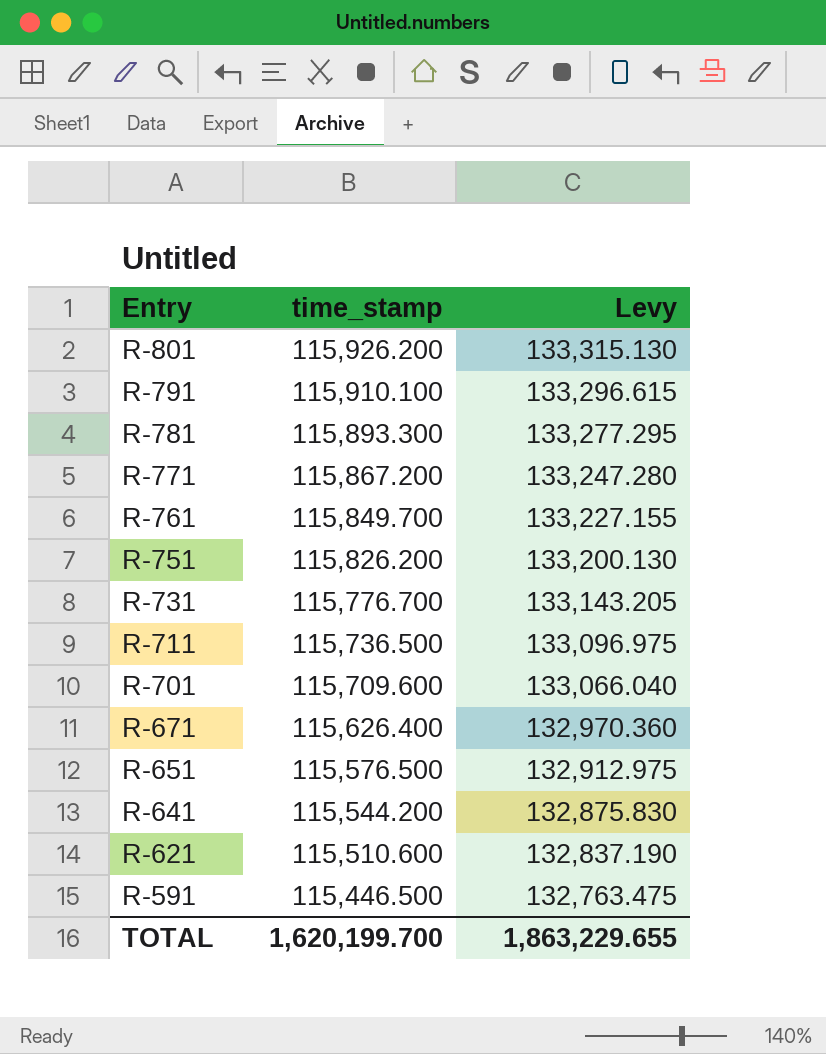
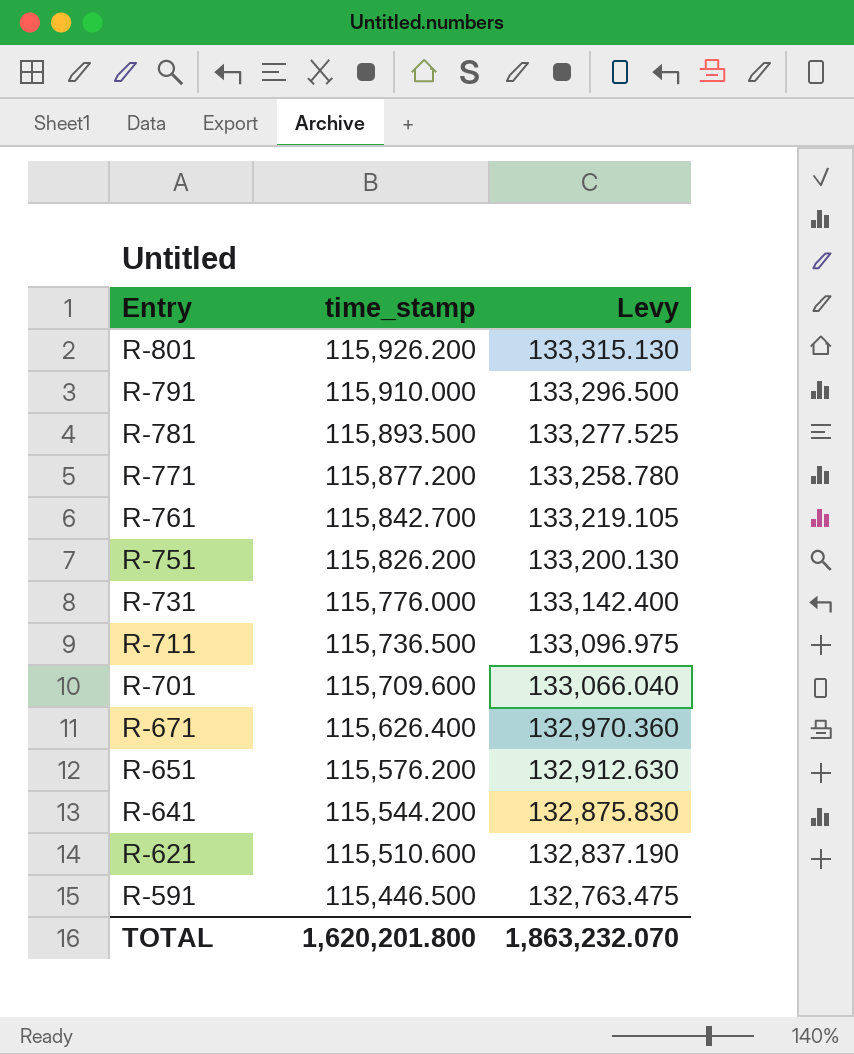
R-791 | time_stamp: 115,910.100 -> 115,910.000
R-791 | Levy: 133,296.615 -> 133,296.500
R-781 | time_stamp: 115,893.300 -> 115,893.500
R-781 | Levy: 133,277.295 -> 133,277.525
R-771 | time_stamp: 115,867.200 -> 115,877.200
R-771 | Levy: 133,247.280 -> 133,258.780
R-761 | time_stamp: 115,849.700 -> 115,842.700
R-761 | Levy: 133,227.155 -> 133,219.105
R-731 | time_stamp: 115,776.700 -> 115,776.000
R-731 | Levy: 133,143.205 -> 133,142.400
R-651 | time_stamp: 115,576.500 -> 115,576.200
R-651 | Levy: 132,912.975 -> 132,912.630
TOTAL | time_stamp: 1,620,199.700 -> 1,620,201.800
TOTAL | Levy: 1,863,229.655 -> 1,863,232.070

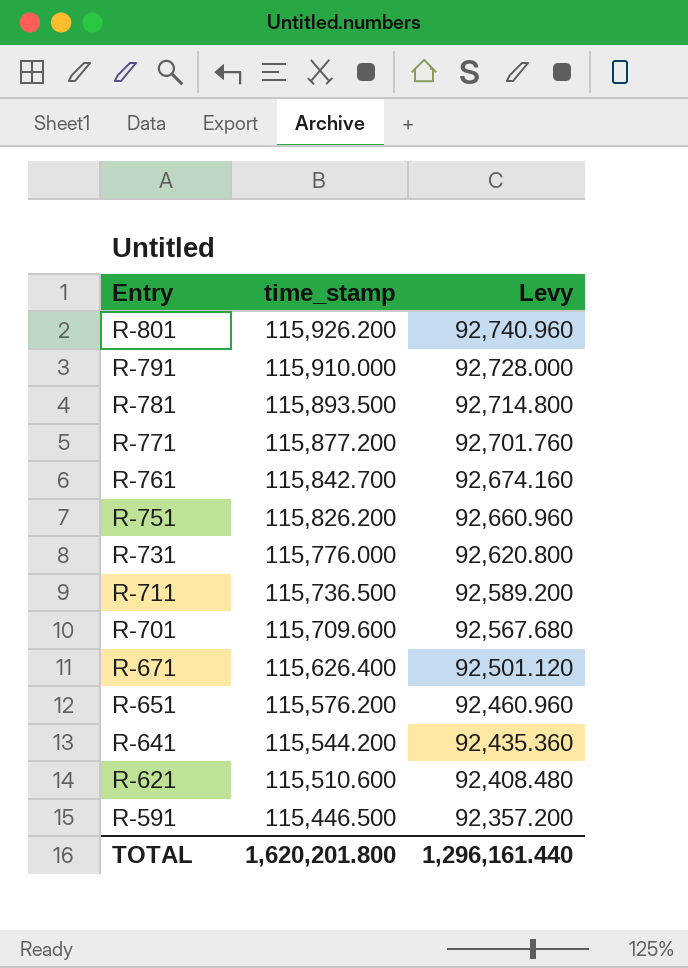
column Levy | formula: [time_stamp] * 1.15 -> [time_stamp] * 0.8
TOTAL | Levy: 1,863,232.070 -> 1,296,161.440

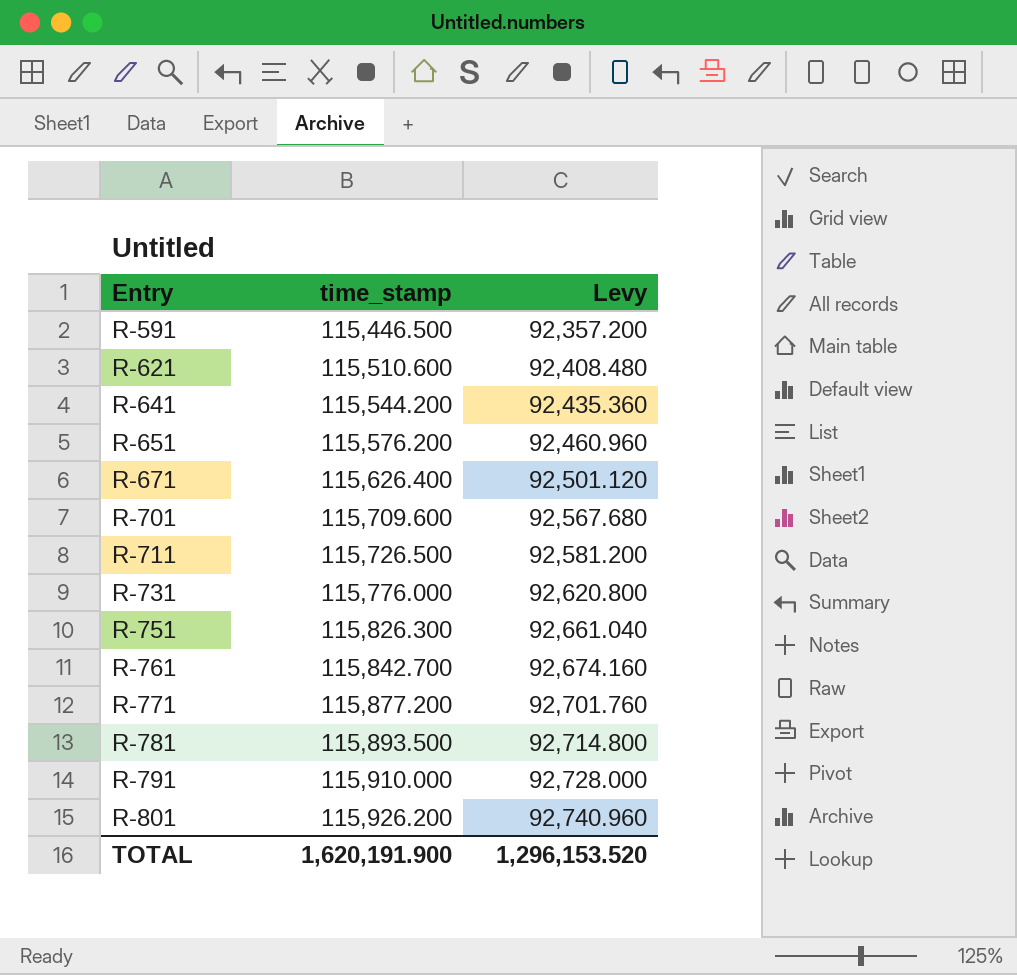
row order: Entry descending -> Entry ascending
R-711 | time_stamp: 115,736.500 -> 115,726.500
R-711 | Levy: 92,589.200 -> 92,581.200
R-751 | time_stamp: 115,826.200 -> 115,826.300
R-751 | Levy: 92,660.960 -> 92,661.040
TOTAL | time_stamp: 1,620,201.800 -> 1,620,191.900
TOTAL | Levy: 1,296,161.440 -> 1,296,153.520

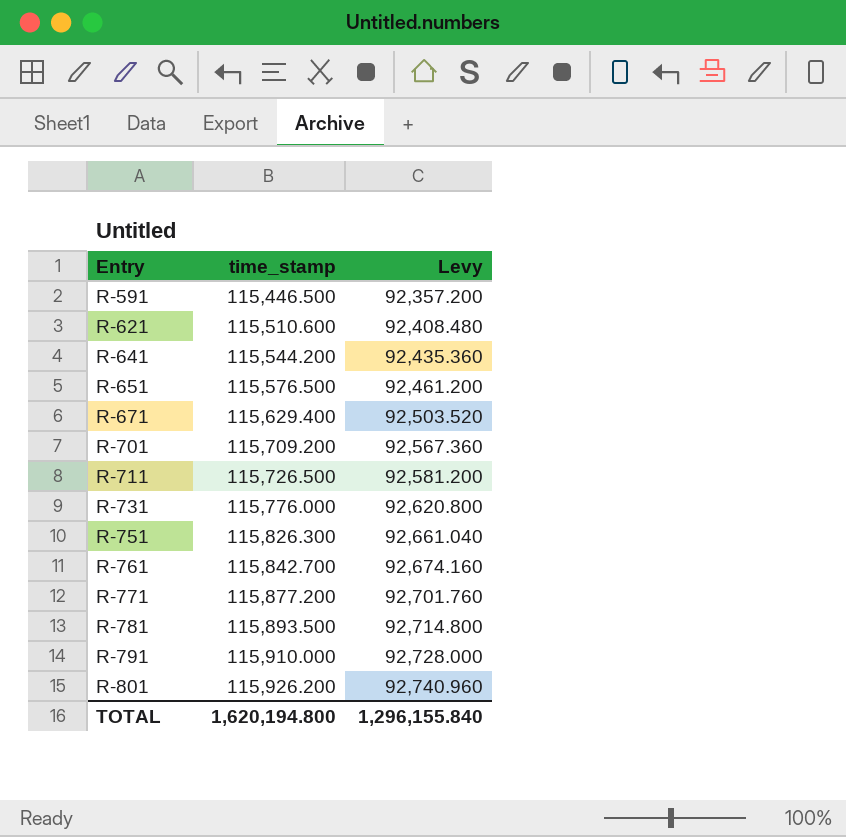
R-651 | time_stamp: 115,576.200 -> 115,576.500
R-651 | Levy: 92,460.960 -> 92,461.200
R-671 | time_stamp: 115,626.400 -> 115,629.400
R-671 | Levy: 92,501.120 -> 92,503.520
R-701 | time_stamp: 115,709.600 -> 115,709.200
R-701 | Levy: 92,567.680 -> 92,567.360
TOTAL | time_stamp: 1,620,191.900 -> 1,620,194.800
TOTAL | Levy: 1,296,153.520 -> 1,296,155.840

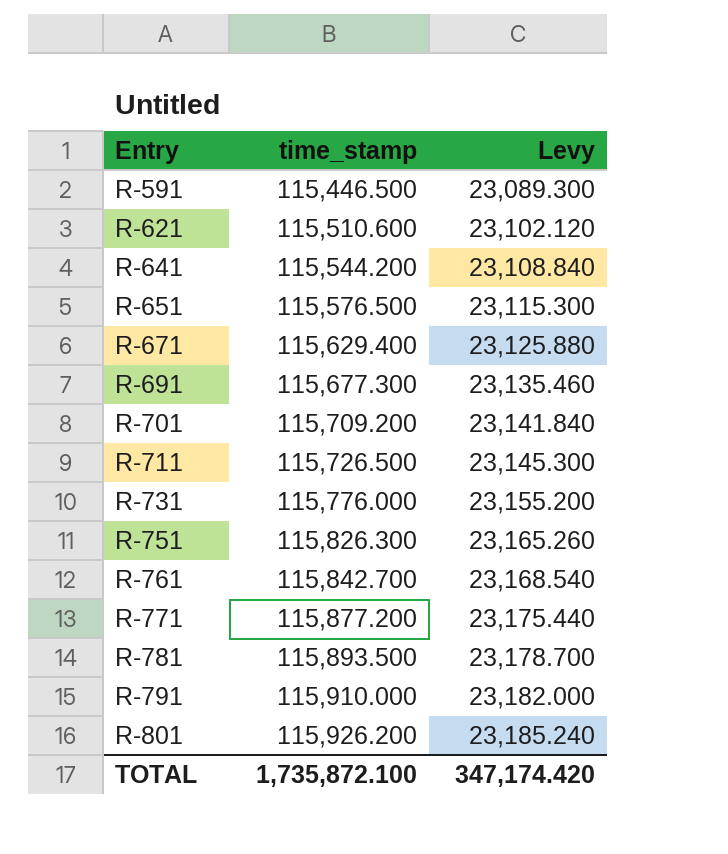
column Levy | formula: [time_stamp] * 0.8 -> [time_stamp] * 0.2
row R-691: none -> 115,677.300 | 23,135.460
TOTAL | time_stamp: 1,620,194.800 -> 1,735,872.100
TOTAL | Levy: 1,296,155.840 -> 347,174.420

